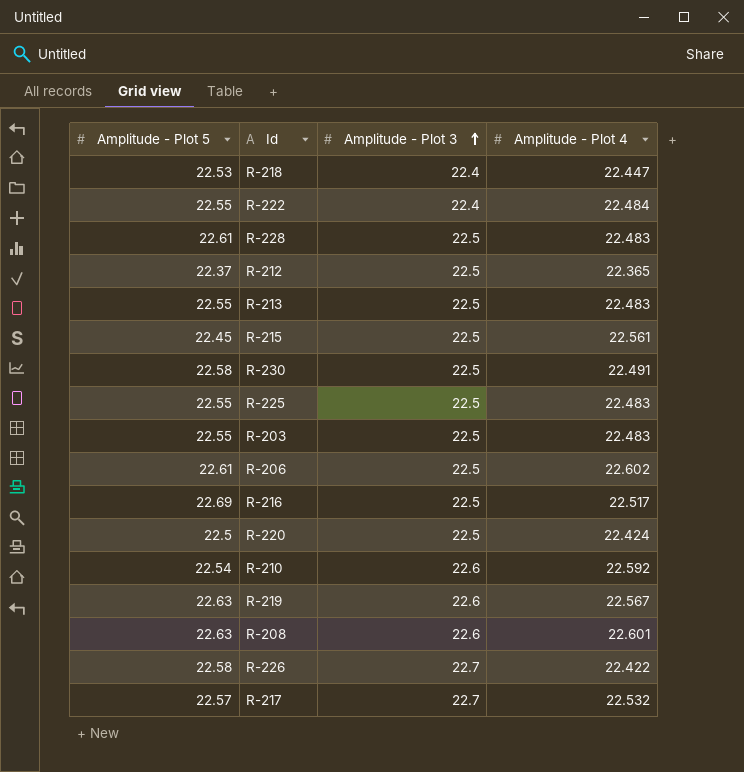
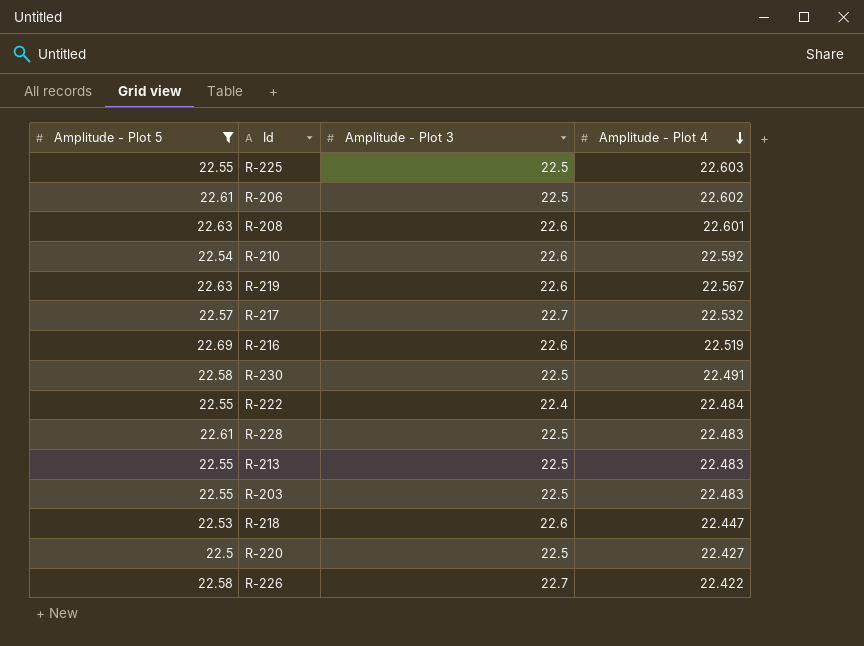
filter: none -> Amplitude - Plot 5 >= 22.5
row order: Amplitude - Plot 3 ascending -> Amplitude - Plot 4 descending
R-225 | Amplitude - Plot 4: 22.483 -> 22.603
R-216 | Amplitude - Plot 3: 22.5 -> 22.6
R-216 | Amplitude - Plot 4: 22.517 -> 22.519
R-218 | Amplitude - Plot 3: 22.4 -> 22.6
R-220 | Amplitude - Plot 4: 22.424 -> 22.427

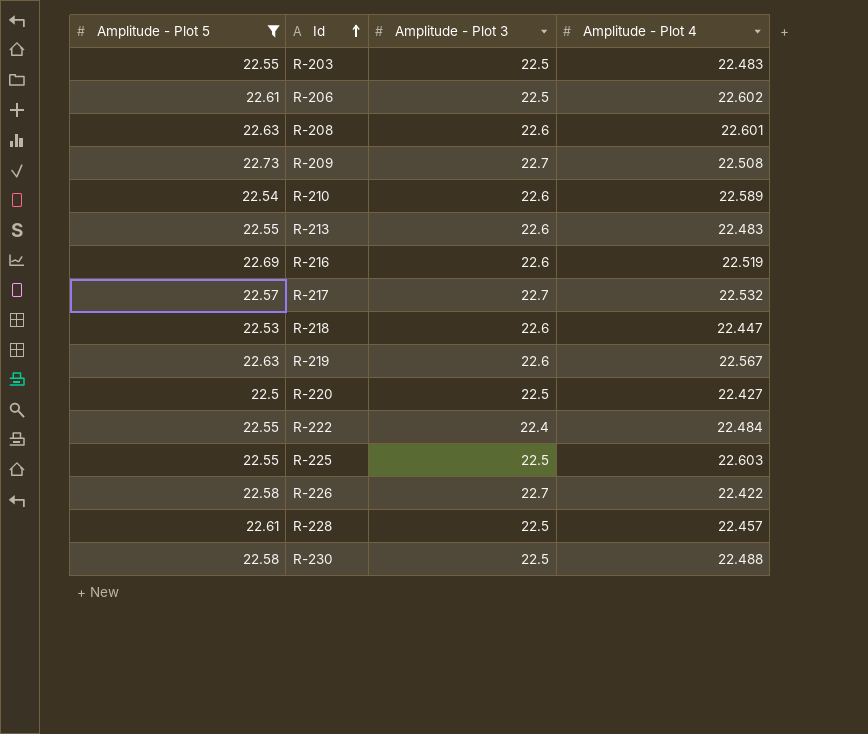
row order: Amplitude - Plot 4 descending -> Id ascending
row R-209: none -> 22.73 | 22.7 | 22.508
R-210 | Amplitude - Plot 4: 22.592 -> 22.589
R-213 | Amplitude - Plot 3: 22.5 -> 22.6
R-228 | Amplitude - Plot 4: 22.483 -> 22.457
R-230 | Amplitude - Plot 4: 22.491 -> 22.488

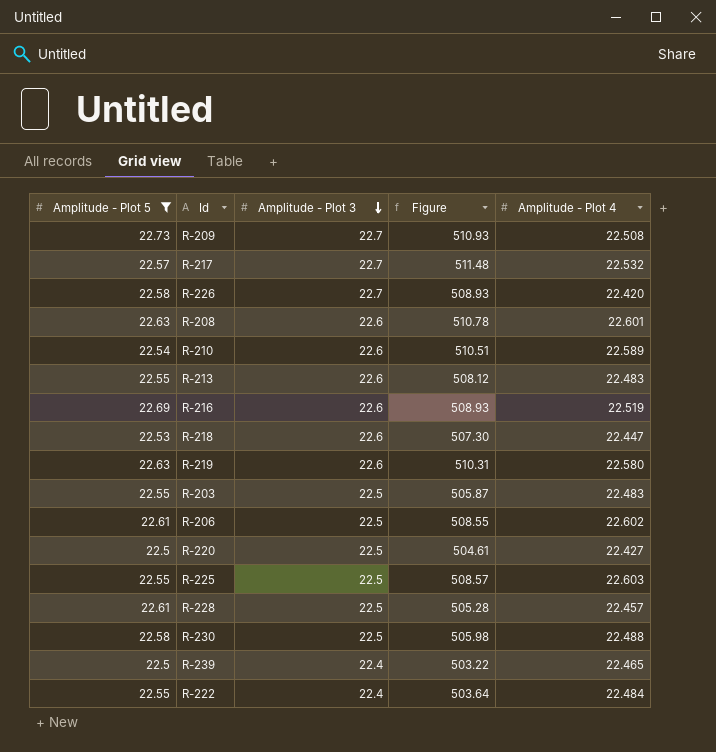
row order: Id ascending -> Amplitude - Plot 3 descending
column Figure | formula: none -> [Amplitude - Plot 3] * [Amplitude - Plot 4]
R-226 | Amplitude - Plot 4: 22.422 -> 22.420
R-219 | Amplitude - Plot 4: 22.567 -> 22.580
row R-239: none -> 22.5 | 22.4 | 503.22 | 22.465

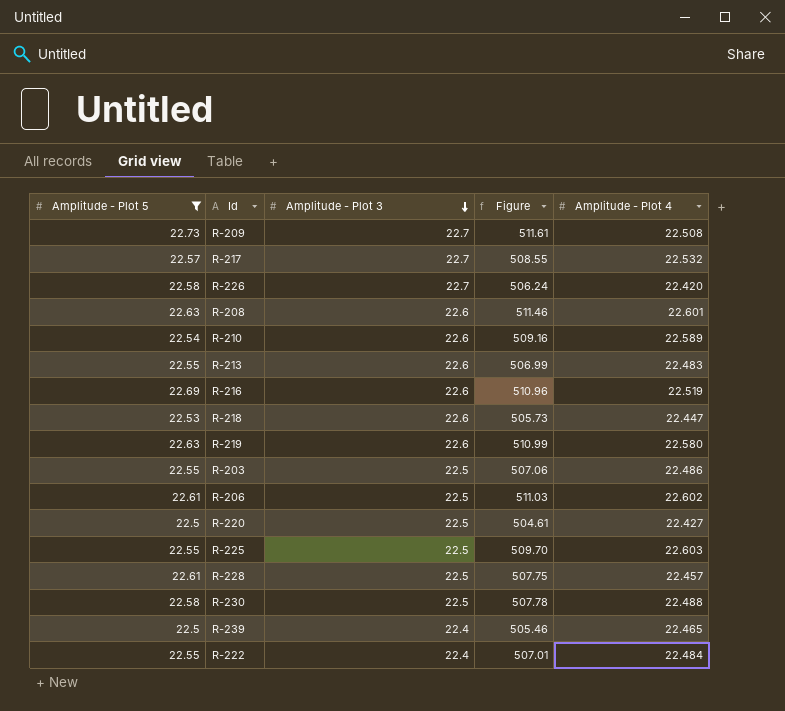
column Figure | formula: [Amplitude - Plot 3] * [Amplitude - Plot 4] -> [Amplitude - Plot 5] * [Amplitude - Plot 4]
R-203 | Amplitude - Plot 4: 22.483 -> 22.486

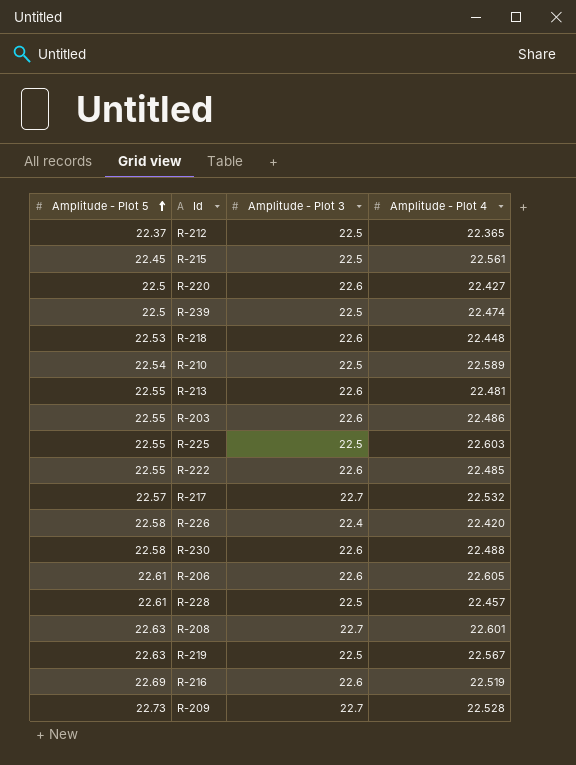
filter: Amplitude - Plot 5 >= 22.5 -> none
row order: Amplitude - Plot 3 descending -> Amplitude - Plot 5 ascending
column Figure | formula: [Amplitude - Plot 5] * [Amplitude - Plot 4] -> none
R-220 | Amplitude - Plot 3: 22.5 -> 22.6
R-239 | Amplitude - Plot 3: 22.4 -> 22.5
R-239 | Amplitude - Plot 4: 22.465 -> 22.474
R-218 | Amplitude - Plot 4: 22.447 -> 22.448
R-210 | Amplitude - Plot 3: 22.6 -> 22.5
R-213 | Amplitude - Plot 4: 22.483 -> 22.481
R-203 | Amplitude - Plot 3: 22.5 -> 22.6
R-222 | Amplitude - Plot 3: 22.4 -> 22.6
R-222 | Amplitude - Plot 4: 22.484 -> 22.485
R-226 | Amplitude - Plot 3: 22.7 -> 22.4
R-230 | Amplitude - Plot 3: 22.5 -> 22.6
R-206 | Amplitude - Plot 3: 22.5 -> 22.6
R-206 | Amplitude - Plot 4: 22.602 -> 22.605
R-208 | Amplitude - Plot 3: 22.6 -> 22.7
R-219 | Amplitude - Plot 3: 22.6 -> 22.5
R-219 | Amplitude - Plot 4: 22.580 -> 22.567
R-209 | Amplitude - Plot 4: 22.508 -> 22.528

